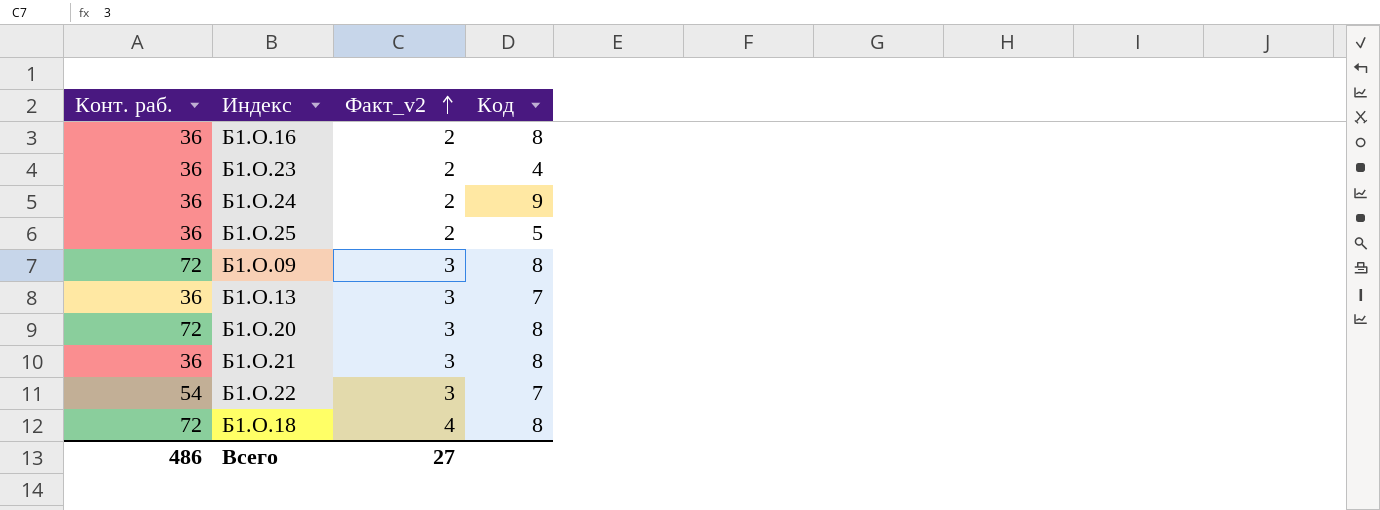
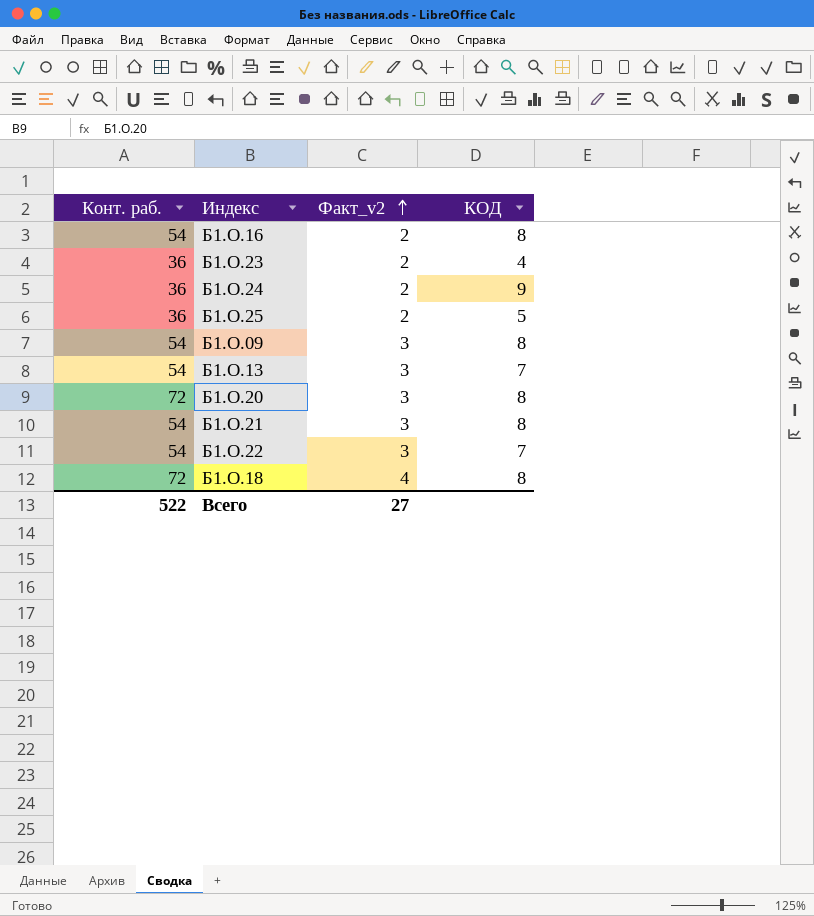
column name: Код -> КОД
Б1.О.16 | Конт. раб.: 36 -> 54
Б1.О.09 | Конт. раб.: 72 -> 54
Б1.О.13 | Конт. раб.: 36 -> 54
Б1.О.21 | Конт. раб.: 36 -> 54
Всего | Конт. раб.: 486 -> 522

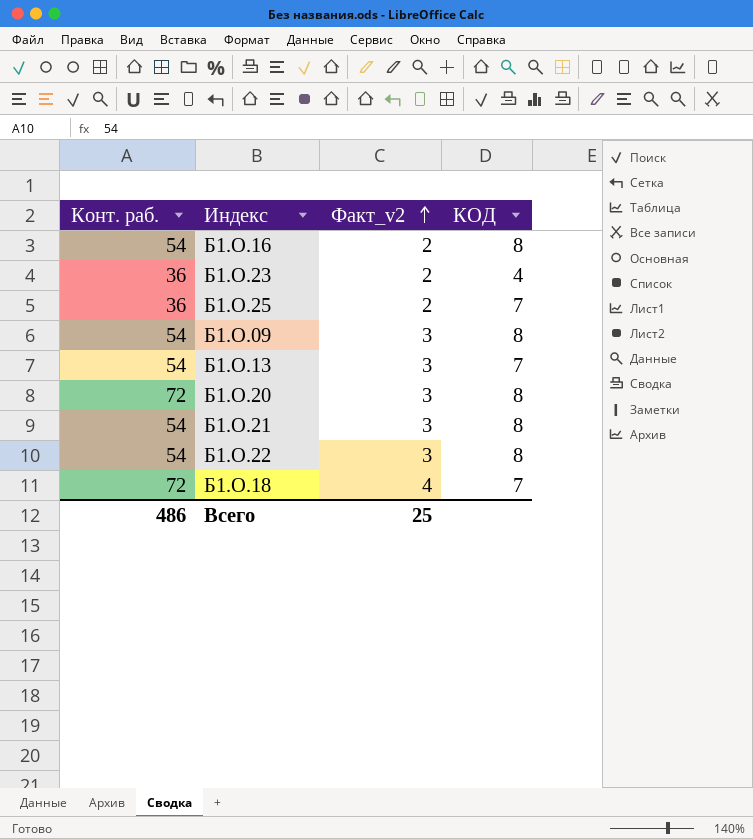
row Б1.О.24: 36 | 2 | 9 -> none
Б1.О.25 | КОД: 5 -> 7
Б1.О.22 | КОД: 7 -> 8
Б1.О.18 | КОД: 8 -> 7
Всего | Конт. раб.: 522 -> 486
Всего | Факт_v2: 27 -> 25

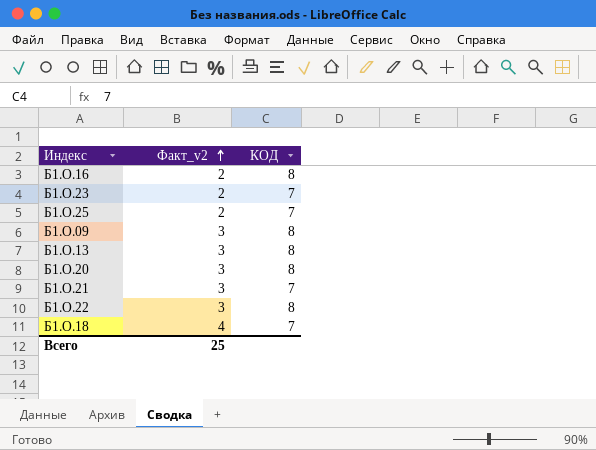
column Конт. раб. | position: 1 -> none
Б1.О.23 | КОД: 4 -> 7
Б1.О.13 | КОД: 7 -> 8
Б1.О.21 | КОД: 8 -> 7

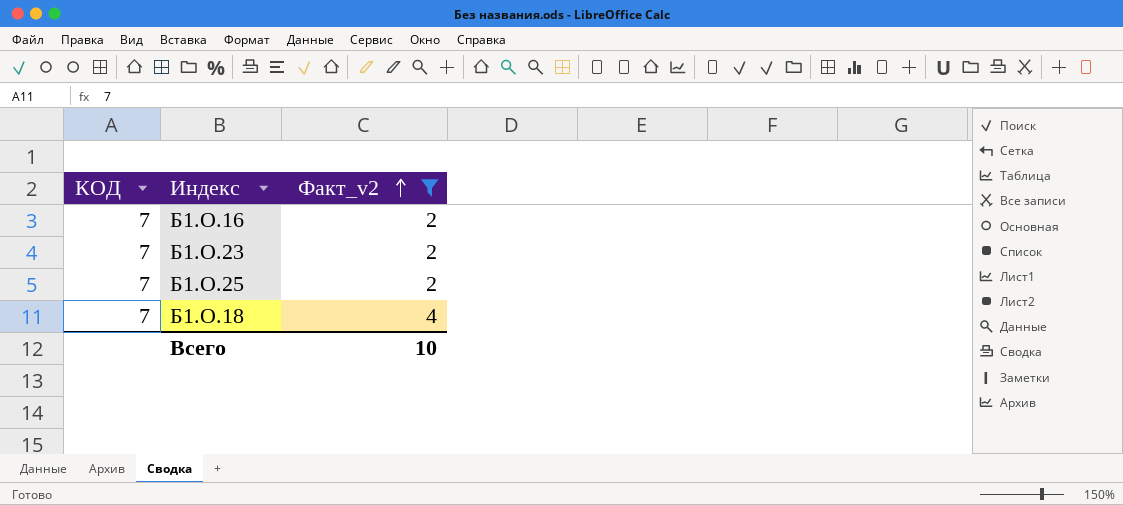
filter: none -> Факт_v2 != 3
column КОД | position: 3 -> 1
Б1.О.16 | КОД: 8 -> 7
Всего | Факт_v2: 25 -> 10

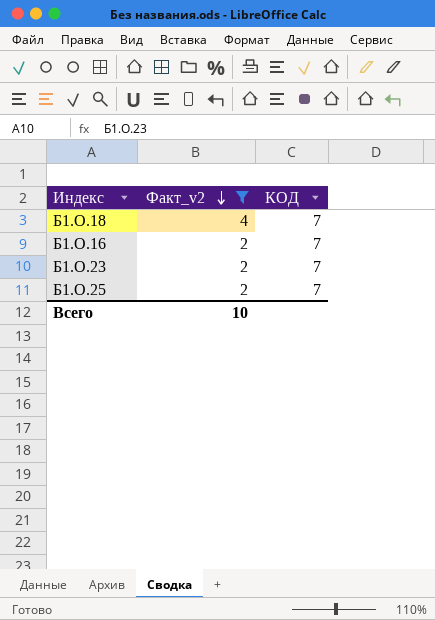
row order: Факт_v2 ascending -> Факт_v2 descending
column КОД | position: 1 -> 3

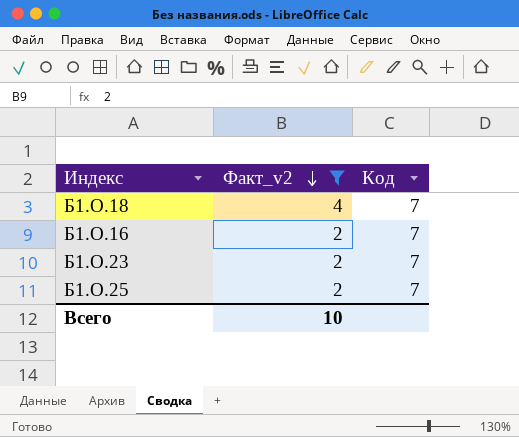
column name: КОД -> Код

